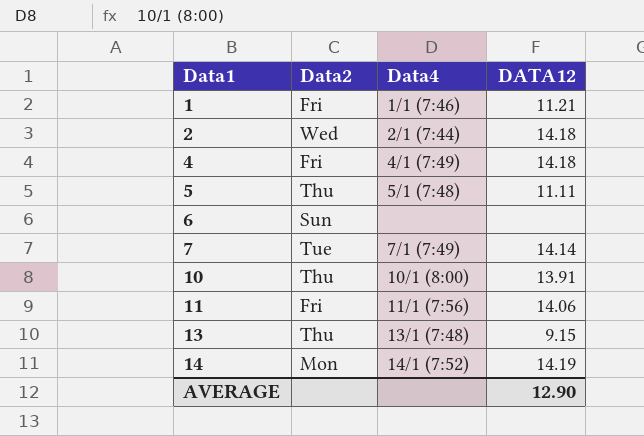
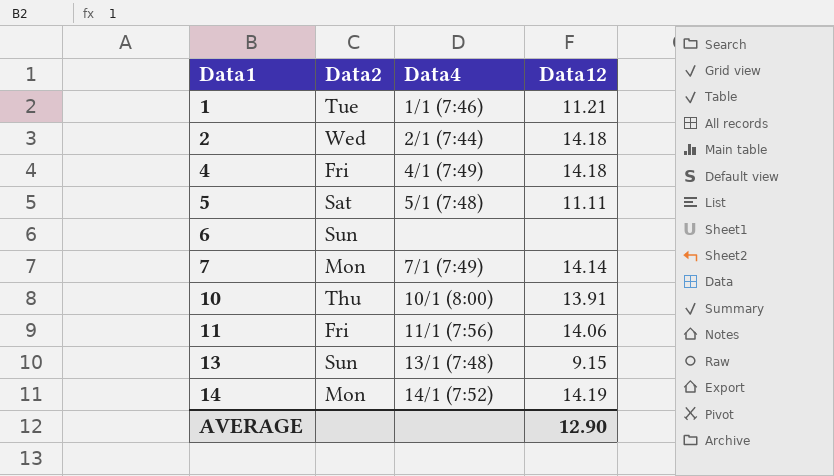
column name: DATA12 -> Data12
1 | Data2: Fri -> Tue
5 | Data2: Thu -> Sat
7 | Data2: Tue -> Mon
13 | Data2: Thu -> Sun

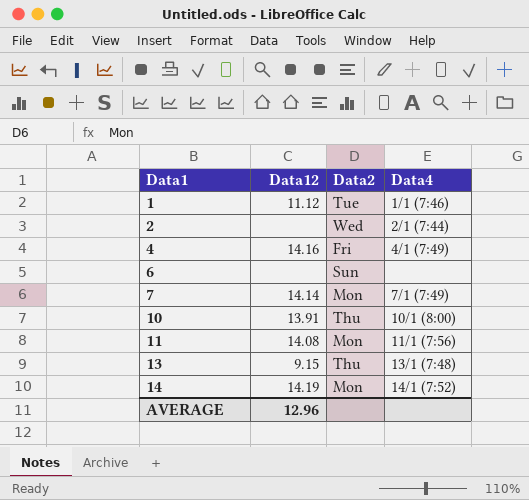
column Data12 | position: 4 -> 2
row 5: Sat | 5/1 (7:48) | 11.11 -> none
1 | Data12: 11.21 -> 11.12
2 | Data12: 14.18 -> none
4 | Data12: 14.18 -> 14.16
11 | Data12: 14.06 -> 14.08
11 | Data2: Fri -> Mon
13 | Data2: Sun -> Thu
AVERAGE | Data12: 12.90 -> 12.96

